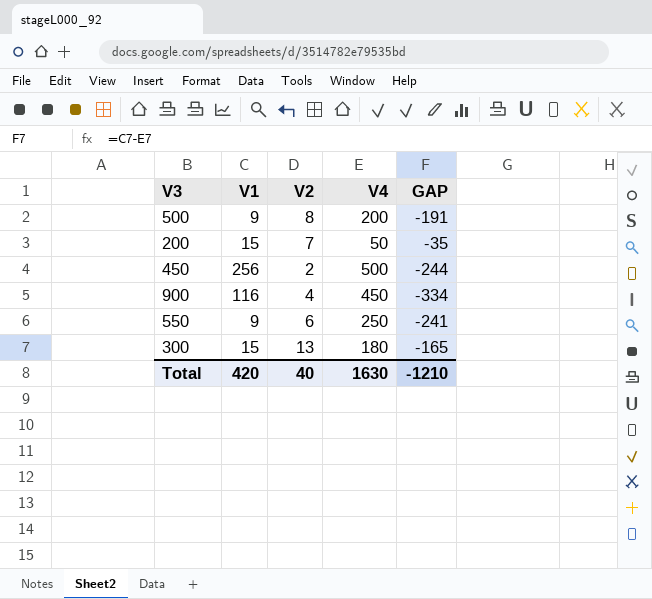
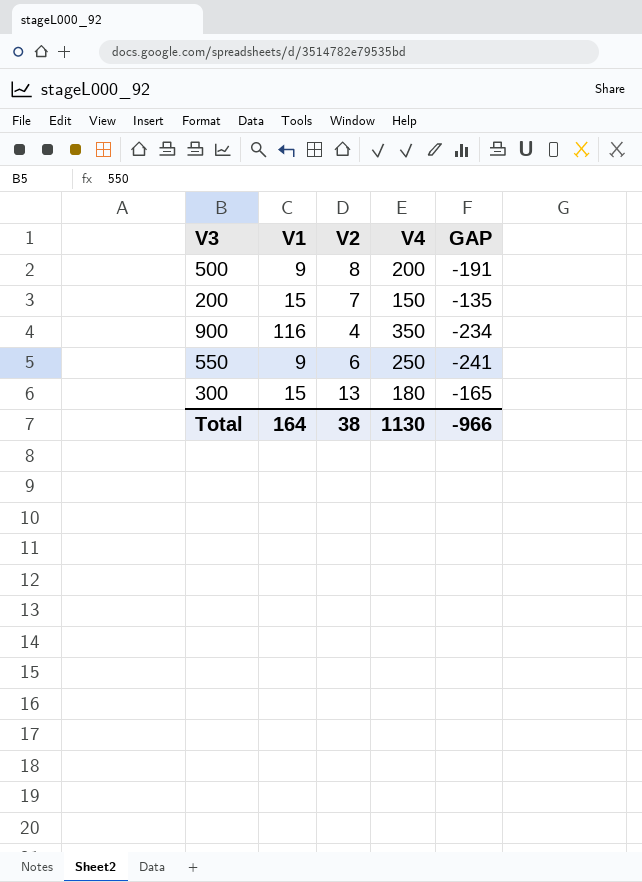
row 450: 256 | 2 | 500 | -244 -> none
200 | V4: 50 -> 150
200 | GAP: -35 -> -135
900 | V4: 450 -> 350
900 | GAP: -334 -> -234
Total | V1: 420 -> 164
Total | V2: 40 -> 38
Total | V4: 1630 -> 1130
Total | GAP: -1210 -> -966

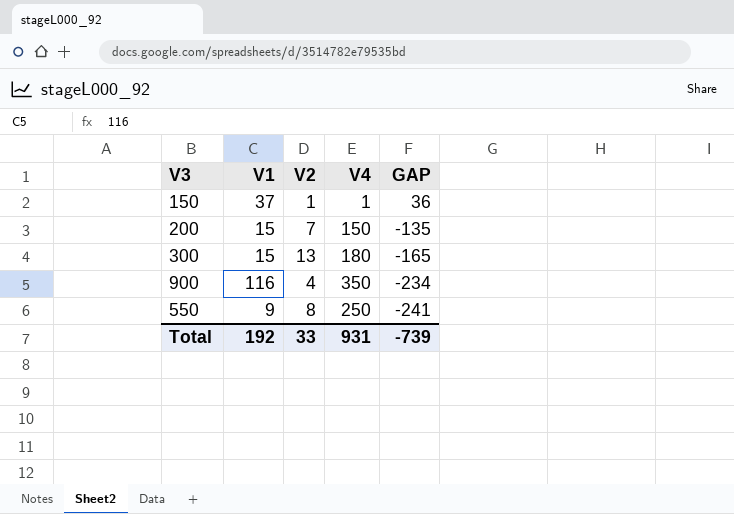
row order: none -> GAP descending
row 500: 9 | 8 | 200 | -191 -> none
row 150: none -> 37 | 1 | 1 | 36
550 | V2: 6 -> 8
Total | V1: 164 -> 192
Total | V2: 38 -> 33
Total | V4: 1130 -> 931
Total | GAP: -966 -> -739

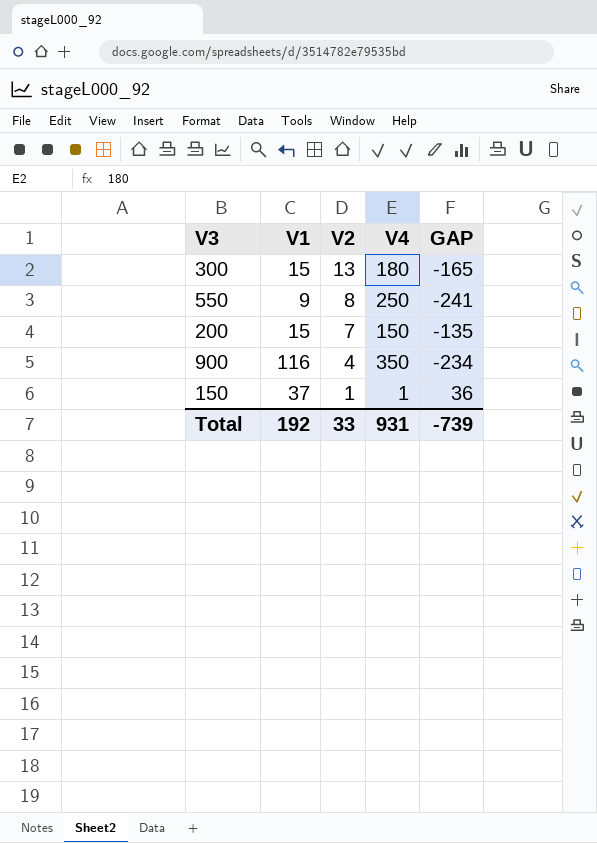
row order: GAP descending -> V2 descending

